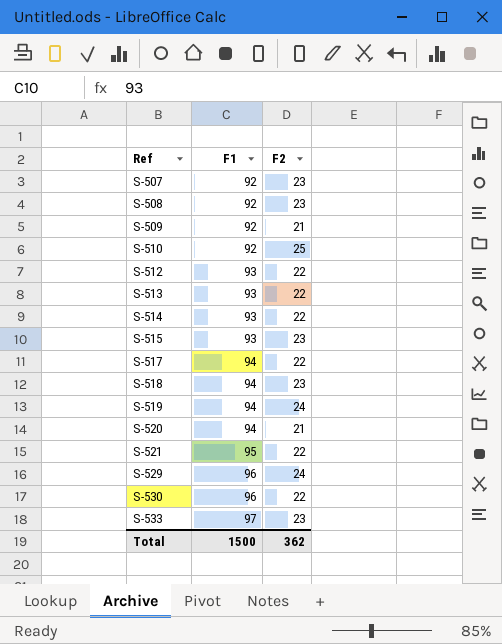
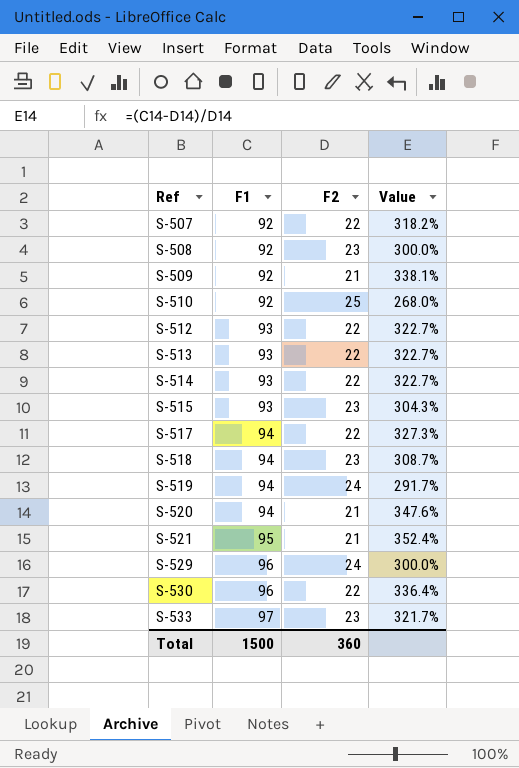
column Value | formula: none -> ([F1] - [F2]) / [F2]
S-507 | F2: 23 -> 22
S-521 | F2: 22 -> 21
Total | F2: 362 -> 360

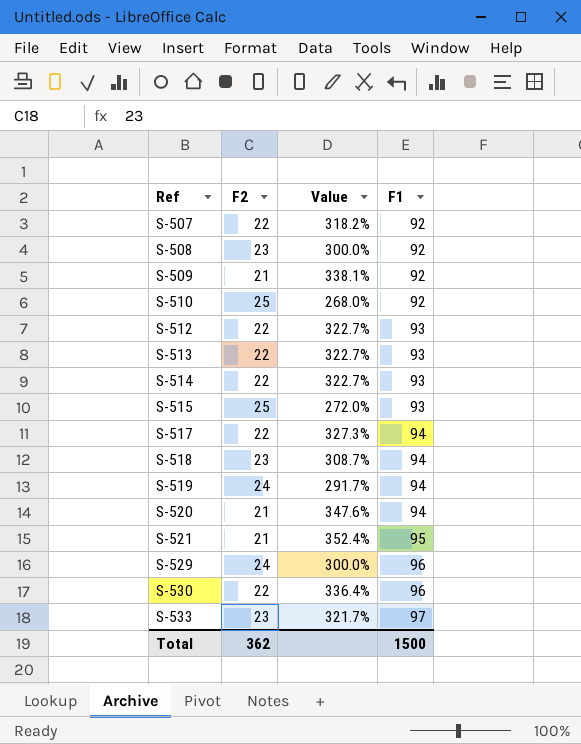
column F1 | position: 2 -> 4
S-515 | F2: 23 -> 25
S-515 | Value: 304.3% -> 272.0%
Total | F2: 360 -> 362

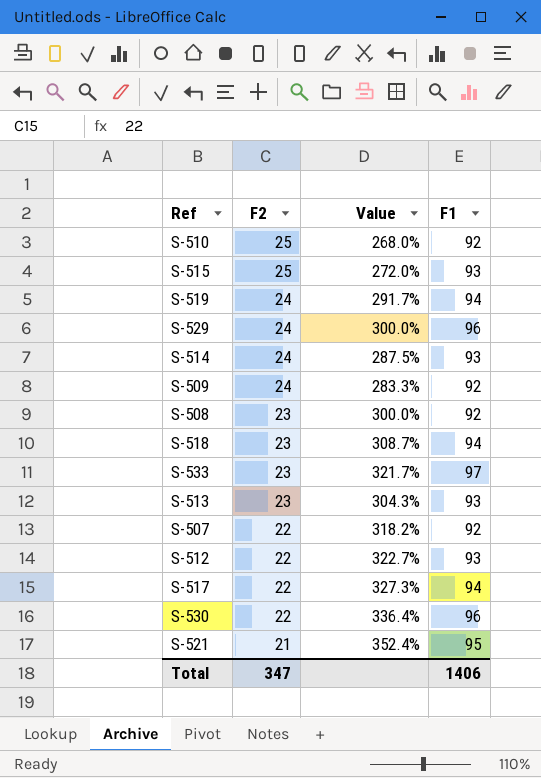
row order: Ref ascending -> F2 descending
row S-520: 21 | 347.6% | 94 -> none
S-514 | F2: 22 -> 24
S-514 | Value: 322.7% -> 287.5%
S-509 | F2: 21 -> 24
S-509 | Value: 338.1% -> 283.3%
S-513 | F2: 22 -> 23
S-513 | Value: 322.7% -> 304.3%
Total | F2: 362 -> 347
Total | F1: 1500 -> 1406

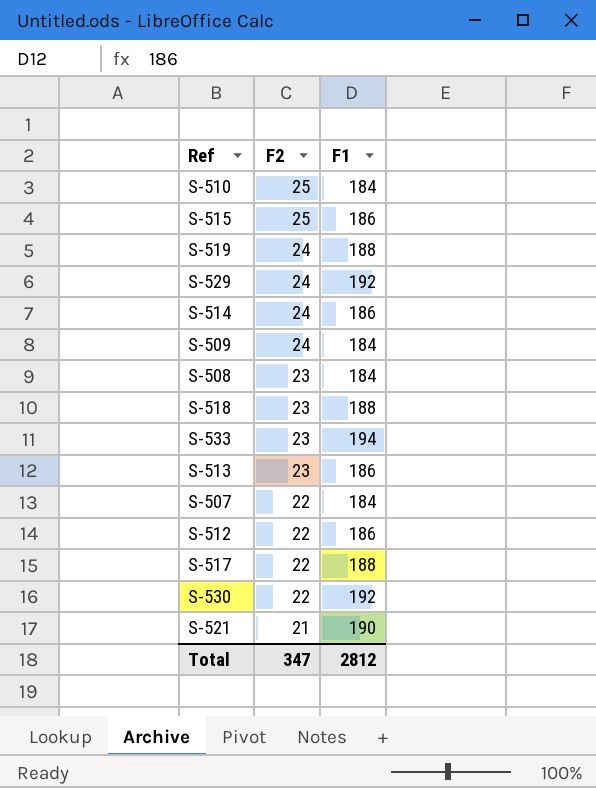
column Value | formula: ([F1] - [F2]) / [F2] -> none
S-510 | F1: 92 -> 184
S-515 | F1: 93 -> 186
S-519 | F1: 94 -> 188
S-529 | F1: 96 -> 192
S-514 | F1: 93 -> 186
S-509 | F1: 92 -> 184
S-508 | F1: 92 -> 184
S-518 | F1: 94 -> 188
S-533 | F1: 97 -> 194
S-513 | F1: 93 -> 186
S-507 | F1: 92 -> 184
S-512 | F1: 93 -> 186
S-517 | F1: 94 -> 188
S-530 | F1: 96 -> 192
S-521 | F1: 95 -> 190
Total | F1: 1406 -> 2812

